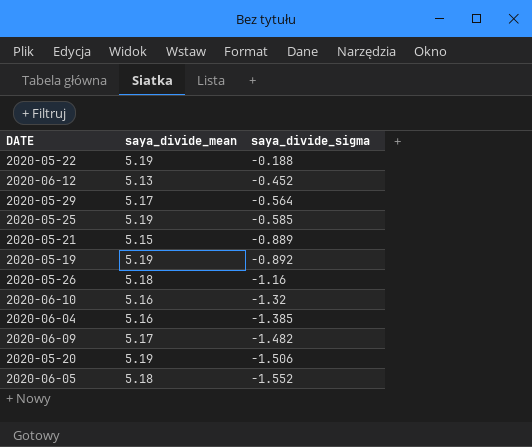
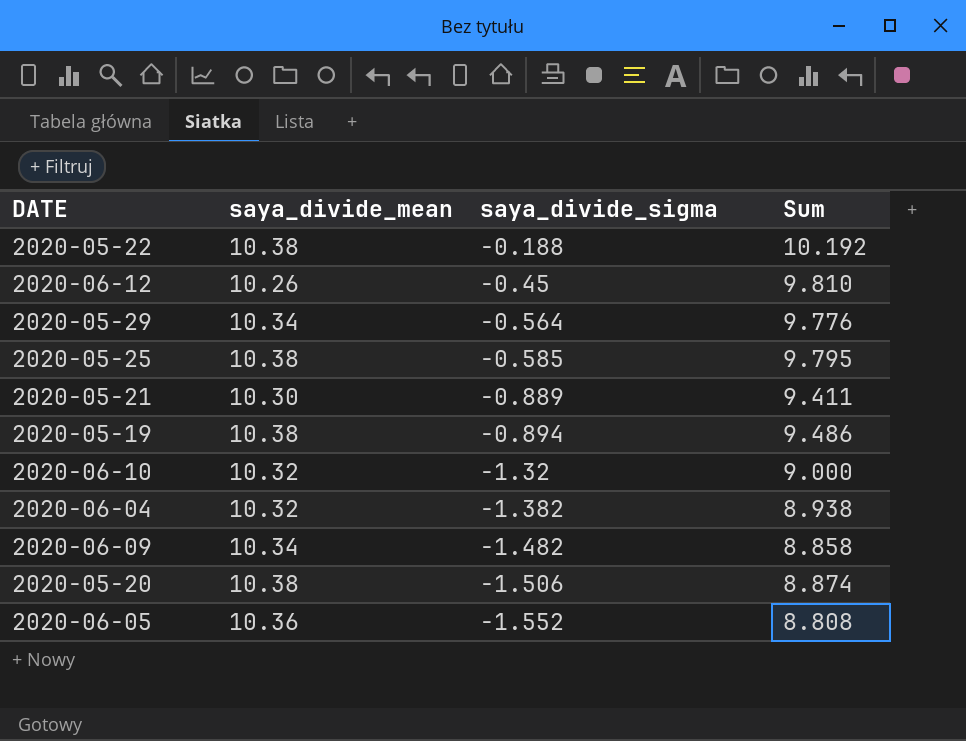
column Sum | formula: none -> [saya_divide_mean] + [saya_divide_sigma]
row 2020-05-26: 5.18 | -1.16 -> none
2020-05-22 | saya_divide_mean: 5.19 -> 10.38
2020-06-12 | saya_divide_mean: 5.13 -> 10.26
2020-06-12 | saya_divide_sigma: -0.452 -> -0.45
2020-05-29 | saya_divide_mean: 5.17 -> 10.34
2020-05-25 | saya_divide_mean: 5.19 -> 10.38
2020-05-21 | saya_divide_mean: 5.15 -> 10.30
2020-05-19 | saya_divide_mean: 5.19 -> 10.38
2020-05-19 | saya_divide_sigma: -0.892 -> -0.894
2020-06-10 | saya_divide_mean: 5.16 -> 10.32
2020-06-04 | saya_divide_mean: 5.16 -> 10.32
2020-06-04 | saya_divide_sigma: -1.385 -> -1.382
2020-06-09 | saya_divide_mean: 5.17 -> 10.34
2020-05-20 | saya_divide_mean: 5.19 -> 10.38
2020-06-05 | saya_divide_mean: 5.18 -> 10.36

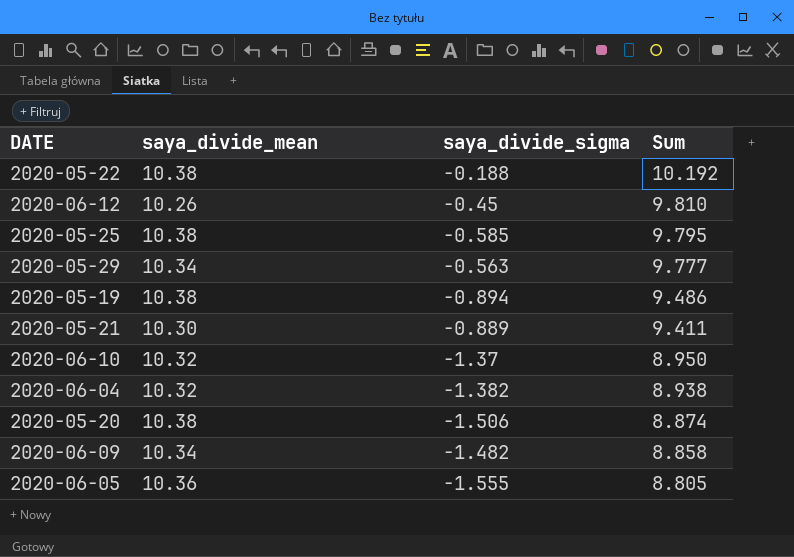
row order: saya_divide_sigma descending -> Sum descending
2020-05-29 | saya_divide_sigma: -0.564 -> -0.563
2020-05-29 | Sum: 9.776 -> 9.777
2020-06-10 | saya_divide_sigma: -1.32 -> -1.37
2020-06-10 | Sum: 9.000 -> 8.950
2020-06-05 | saya_divide_sigma: -1.552 -> -1.555
2020-06-05 | Sum: 8.808 -> 8.805

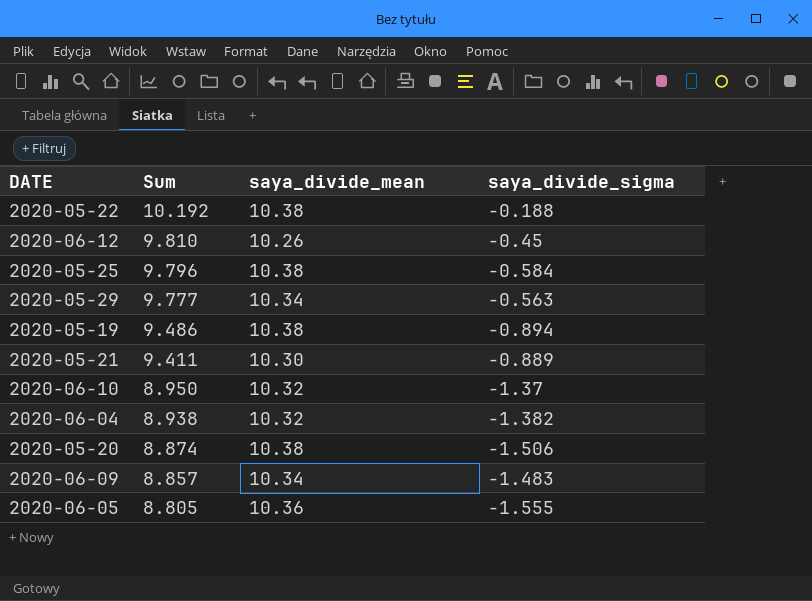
column Sum | position: 4 -> 2
2020-05-25 | Sum: 9.795 -> 9.796
2020-05-25 | saya_divide_sigma: -0.585 -> -0.584
2020-06-09 | Sum: 8.858 -> 8.857
2020-06-09 | saya_divide_sigma: -1.482 -> -1.483

